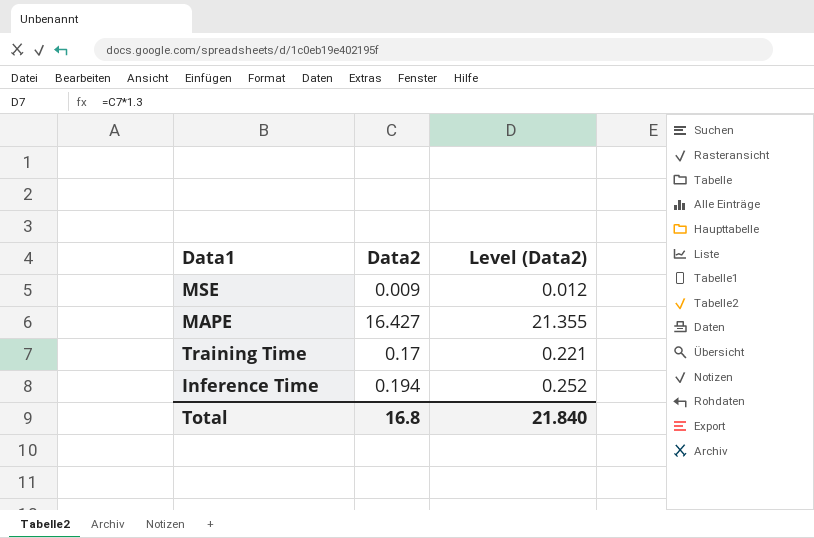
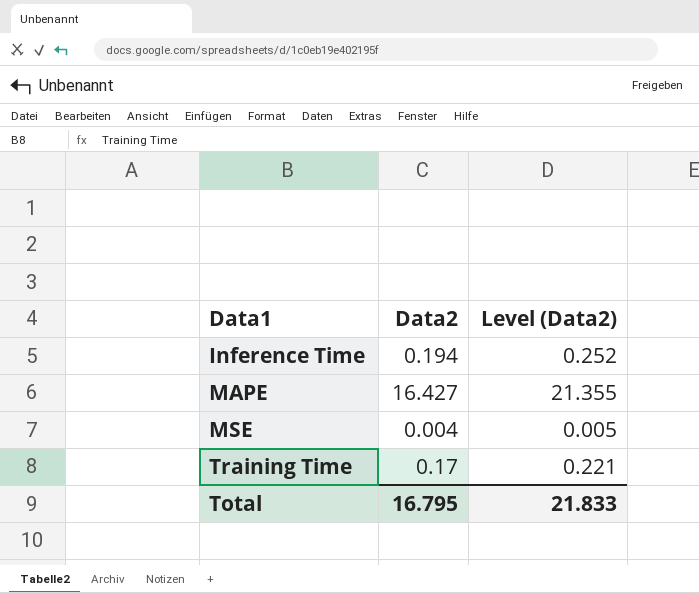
row order: none -> Data1 ascending
MSE | Data2: 0.009 -> 0.004
MSE | Level (Data2): 0.012 -> 0.005
Total | Data2: 16.8 -> 16.795
Total | Level (Data2): 21.840 -> 21.833

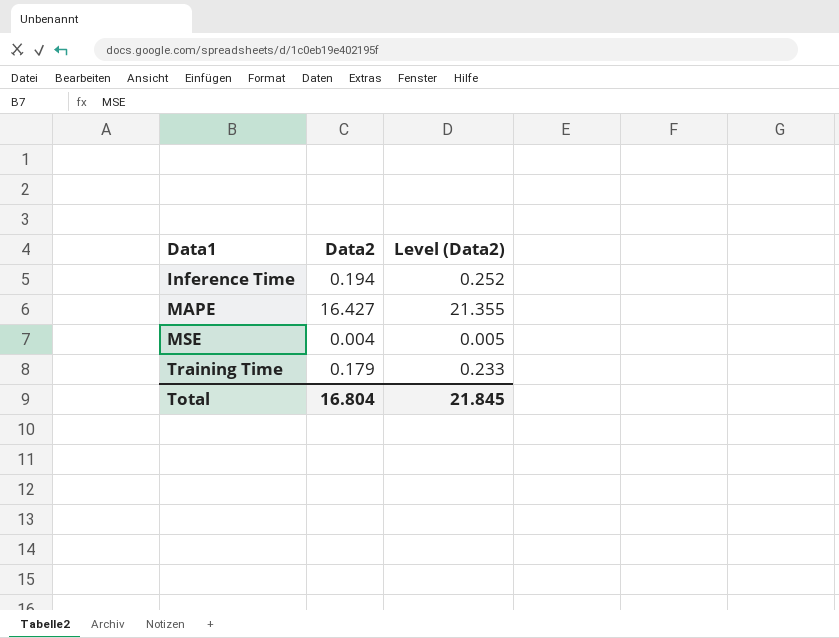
Training Time | Data2: 0.17 -> 0.179
Training Time | Level (Data2): 0.221 -> 0.233
Total | Data2: 16.795 -> 16.804
Total | Level (Data2): 21.833 -> 21.845

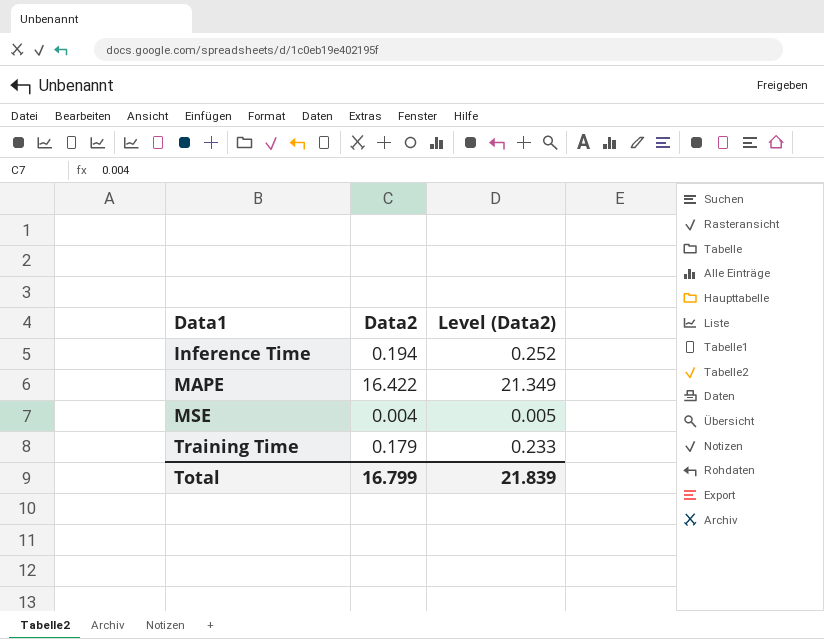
MAPE | Data2: 16.427 -> 16.422
MAPE | Level (Data2): 21.355 -> 21.349
Total | Data2: 16.804 -> 16.799
Total | Level (Data2): 21.845 -> 21.839

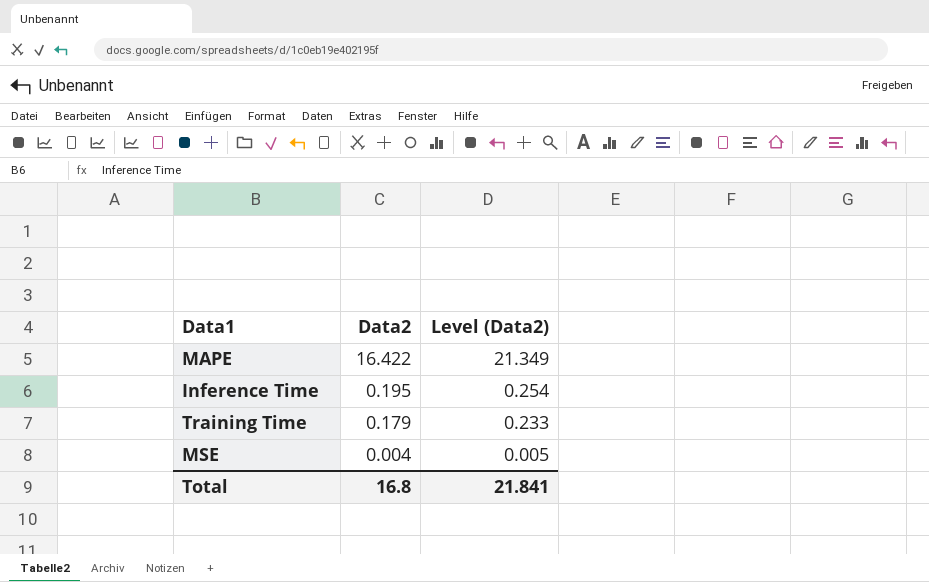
row order: Data1 ascending -> Data2 descending
Inference Time | Data2: 0.194 -> 0.195
Inference Time | Level (Data2): 0.252 -> 0.254
Total | Data2: 16.799 -> 16.8
Total | Level (Data2): 21.839 -> 21.841

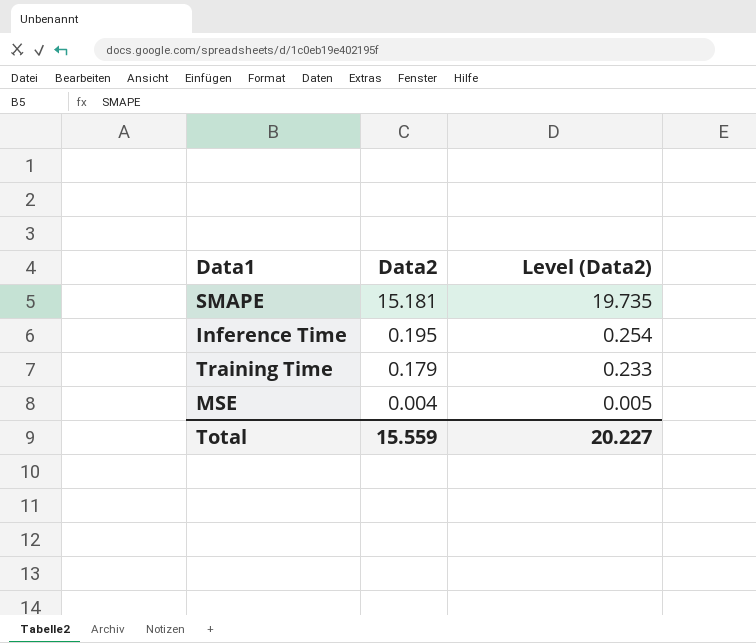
row MAPE: 16.422 | 21.349 -> none
row SMAPE: none -> 15.181 | 19.735
Total | Data2: 16.8 -> 15.559
Total | Level (Data2): 21.841 -> 20.227

